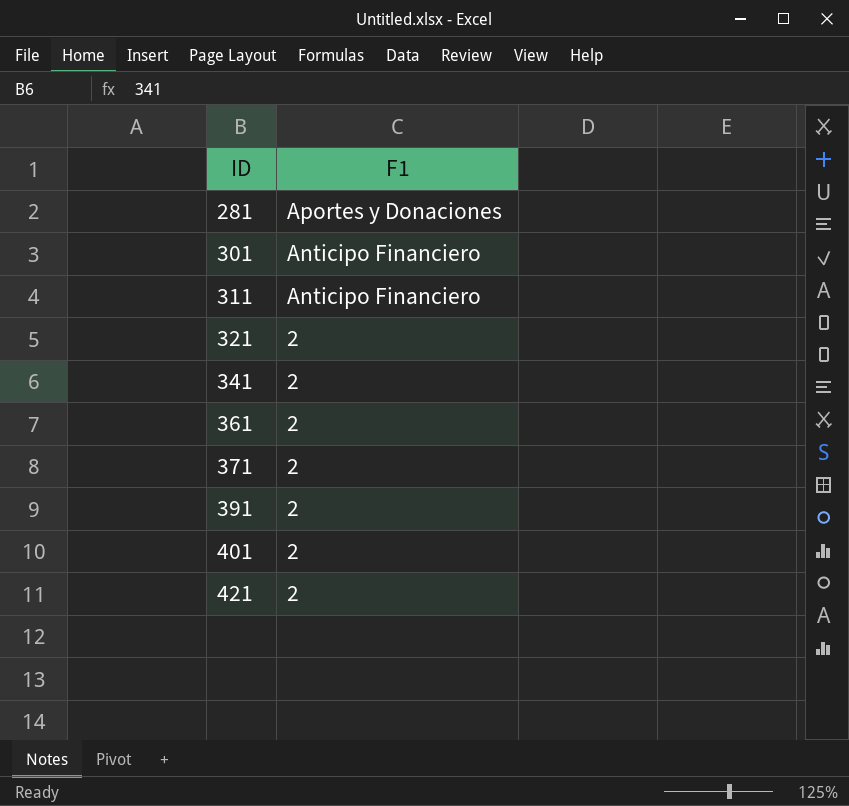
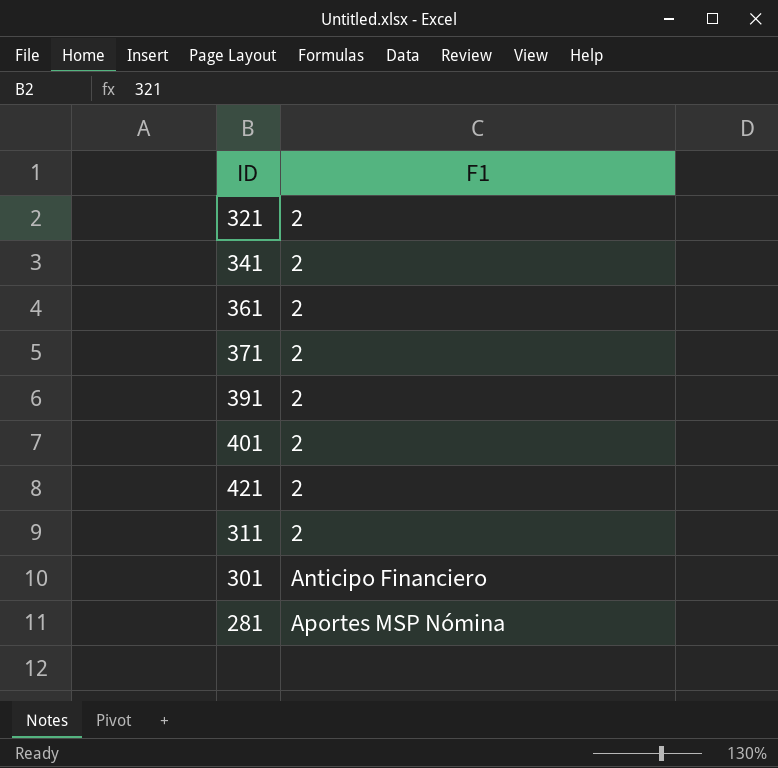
row order: ID ascending -> F1 ascending
311 | F1: Anticipo Financiero -> 2
281 | F1: Aportes y Donaciones -> Aportes MSP Nómina

